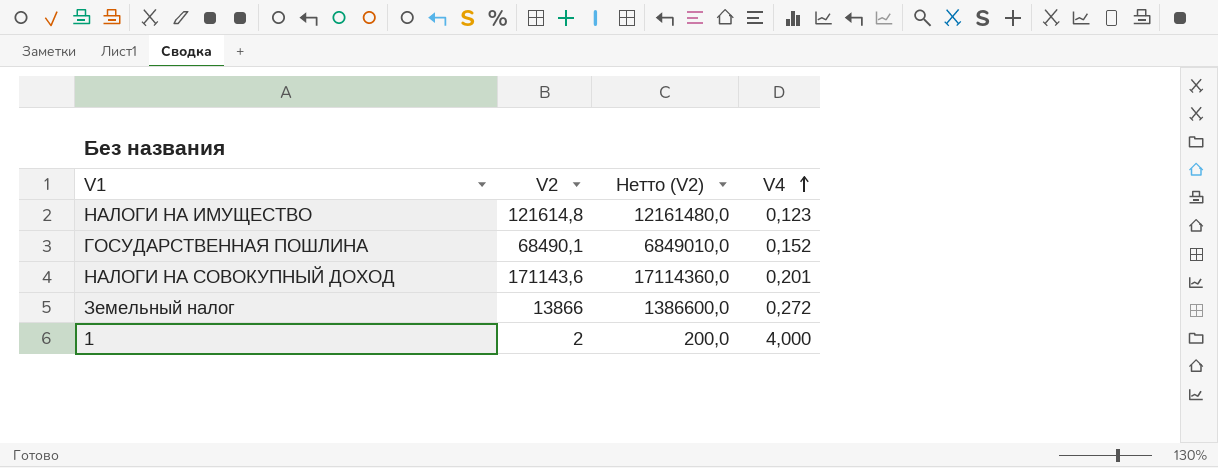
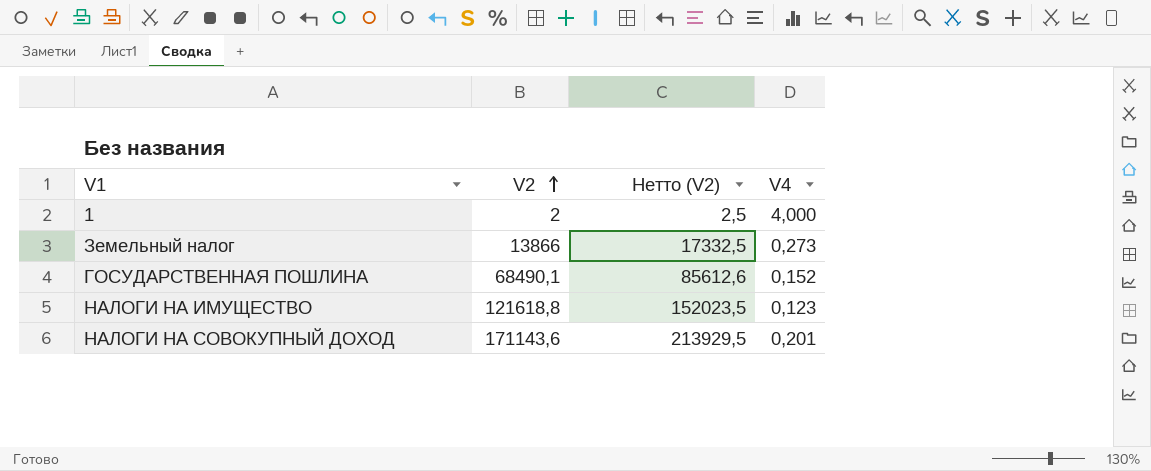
row order: V4 ascending -> V2 ascending
column Нетто (V2) | formula: [V2] * 100 -> [V2] * 1,25
Земельный налог | V4: 0,272 -> 0,273
НАЛОГИ НА ИМУЩЕСТВО | V2: 121614,8 -> 121618,8

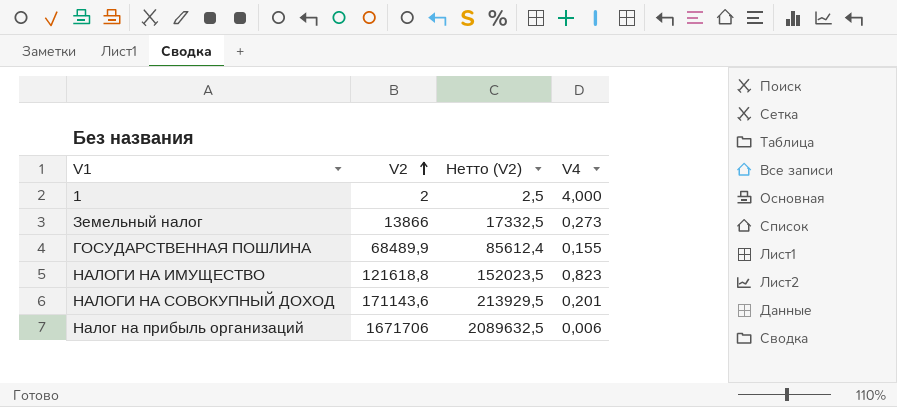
ГОСУДАРСТВЕННАЯ ПОШЛИНА | V2: 68490,1 -> 68489,9
ГОСУДАРСТВЕННАЯ ПОШЛИНА | Нетто (V2): 85612,6 -> 85612,4
ГОСУДАРСТВЕННАЯ ПОШЛИНА | V4: 0,152 -> 0,155
НАЛОГИ НА ИМУЩЕСТВО | V4: 0,123 -> 0,823
row Налог на прибыль организаций: none -> 1671706 | 2089632,5 | 0,006

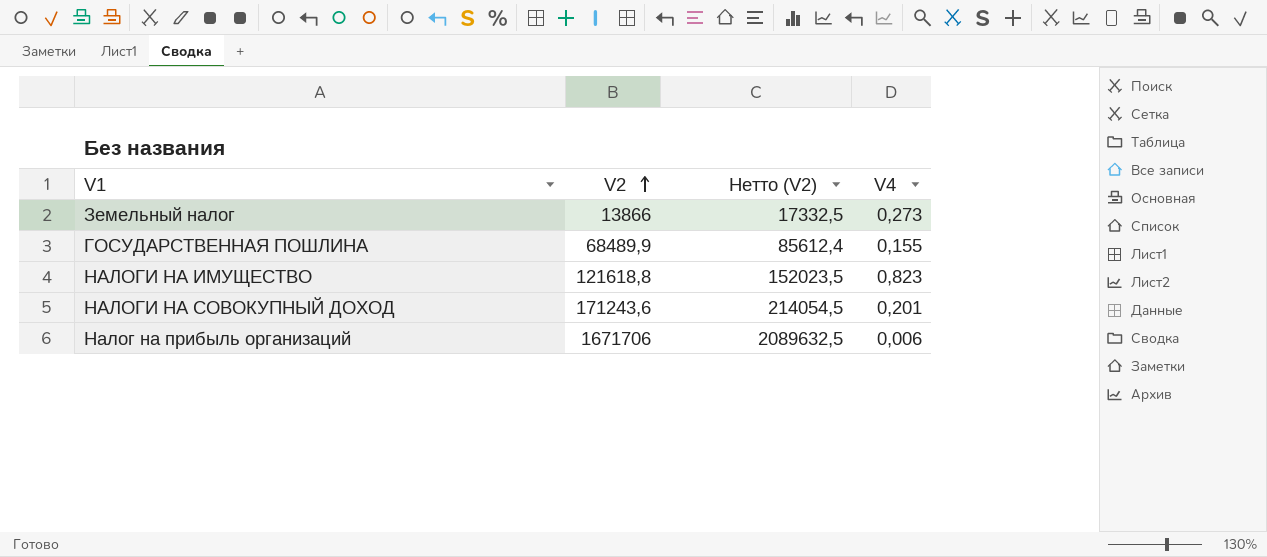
row 1: 2 | 2,5 | 4,000 -> none
НАЛОГИ НА СОВОКУПНЫЙ ДОХОД | V2: 171143,6 -> 171243,6
НАЛОГИ НА СОВОКУПНЫЙ ДОХОД | Нетто (V2): 213929,5 -> 214054,5

